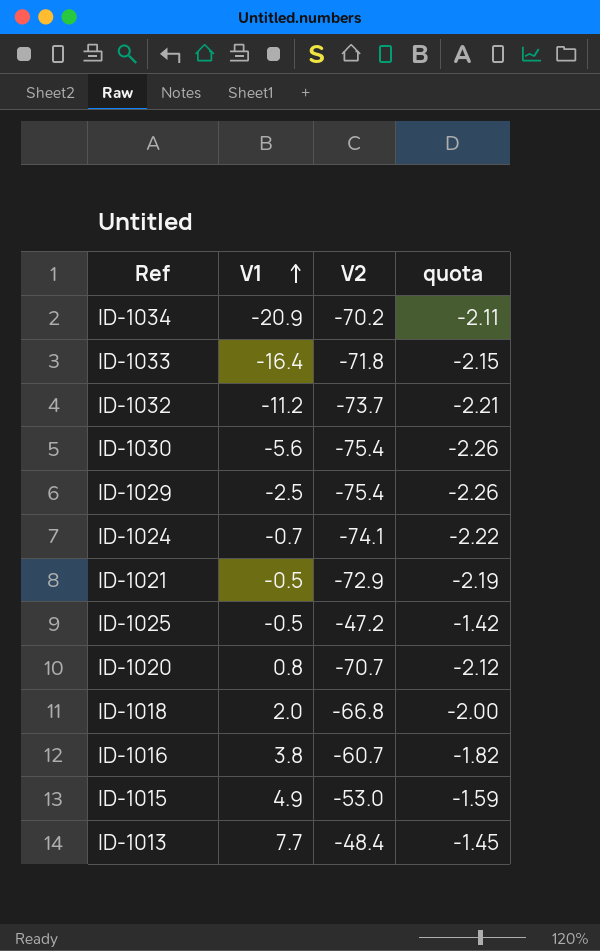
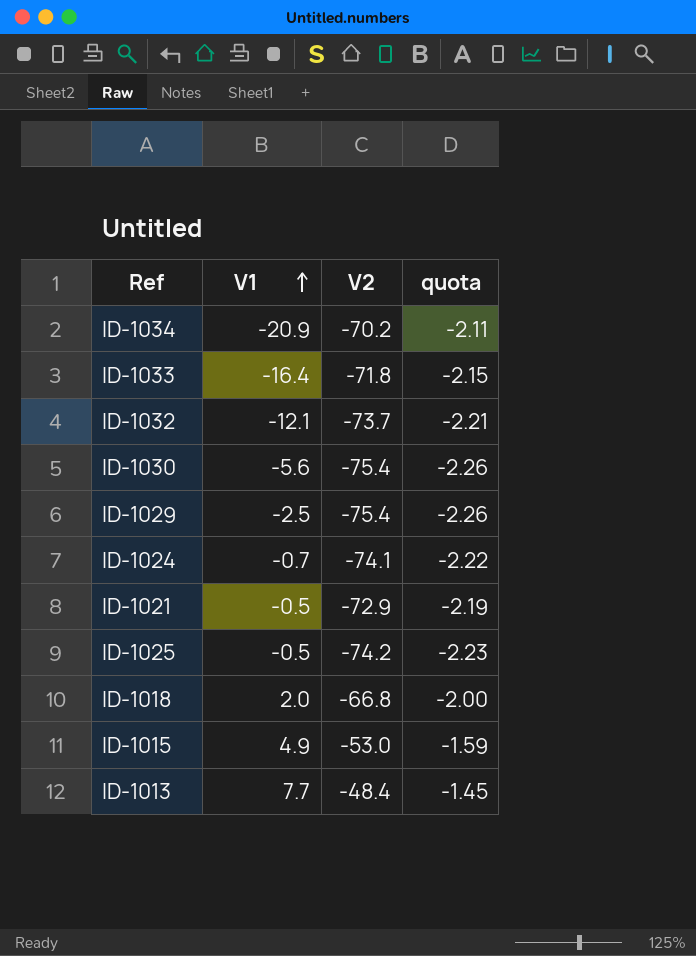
row ID-1020: 0.8 | -70.7 | -2.12 -> none
row ID-1016: 3.8 | -60.7 | -1.82 -> none
ID-1032 | V1: -11.2 -> -12.1
ID-1025 | V2: -47.2 -> -74.2
ID-1025 | quota: -1.42 -> -2.23

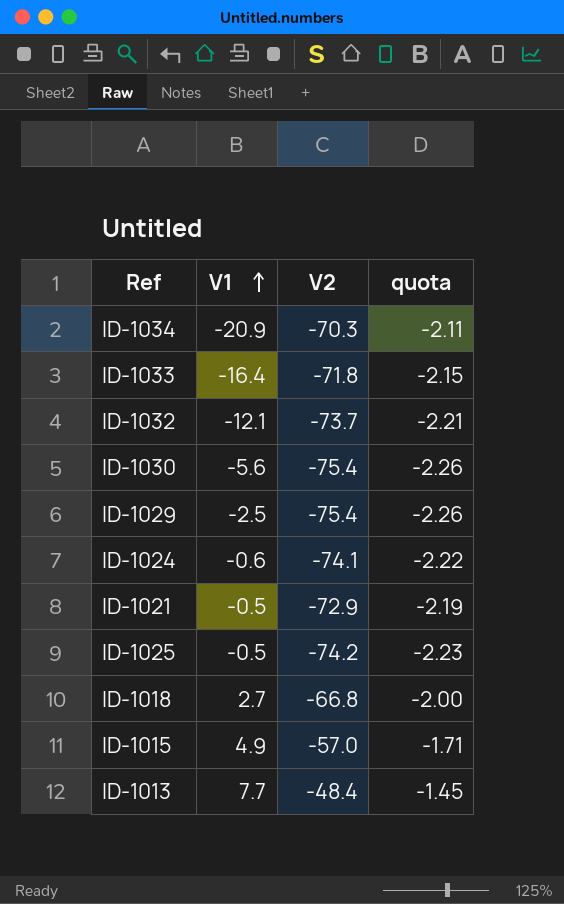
ID-1034 | V2: -70.2 -> -70.3
ID-1024 | V1: -0.7 -> -0.6
ID-1018 | V1: 2.0 -> 2.7
ID-1015 | V2: -53.0 -> -57.0
ID-1015 | quota: -1.59 -> -1.71

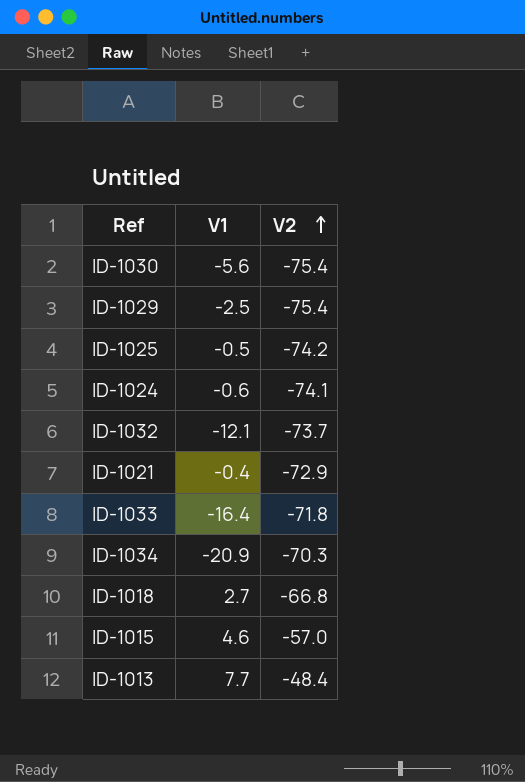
row order: V1 ascending -> V2 ascending
column quota | formula: [V2] * 0.03 -> none
ID-1021 | V1: -0.5 -> -0.4
ID-1015 | V1: 4.9 -> 4.6

